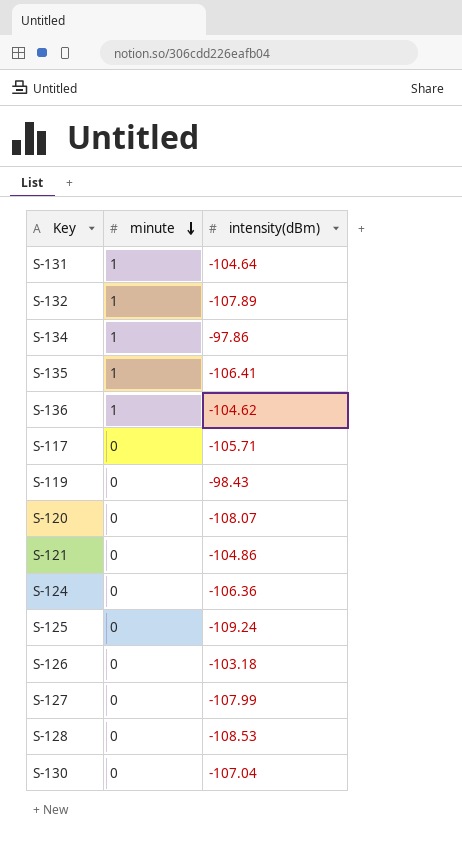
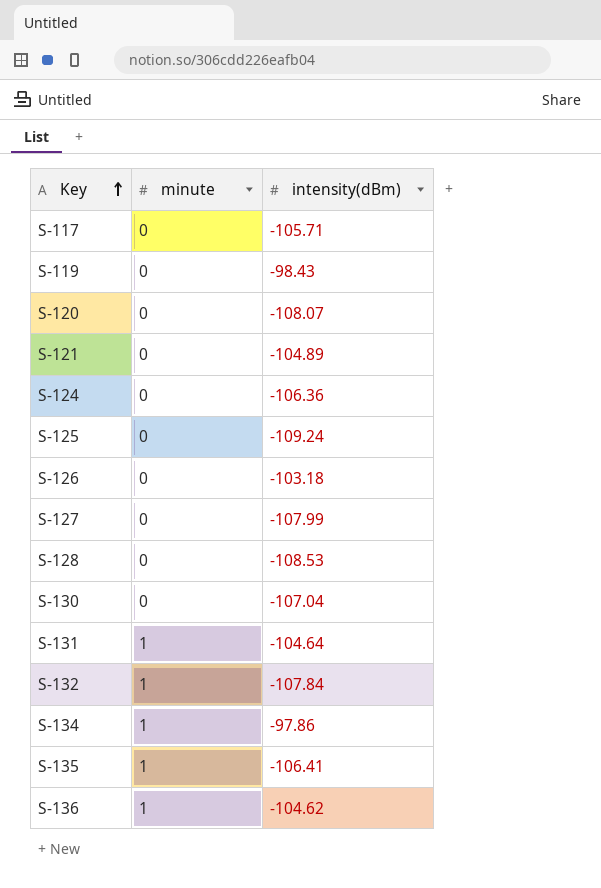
row order: minute descending -> Key ascending
S-121 | intensity(dBm): -104.86 -> -104.89
S-132 | intensity(dBm): -107.89 -> -107.84

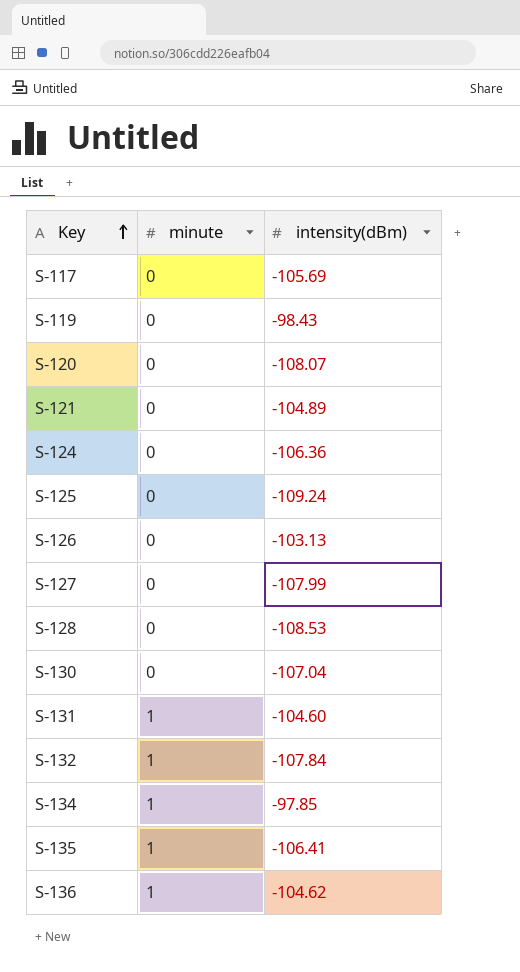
S-117 | intensity(dBm): -105.71 -> -105.69
S-126 | intensity(dBm): -103.18 -> -103.13
S-131 | intensity(dBm): -104.64 -> -104.60
S-134 | intensity(dBm): -97.86 -> -97.85

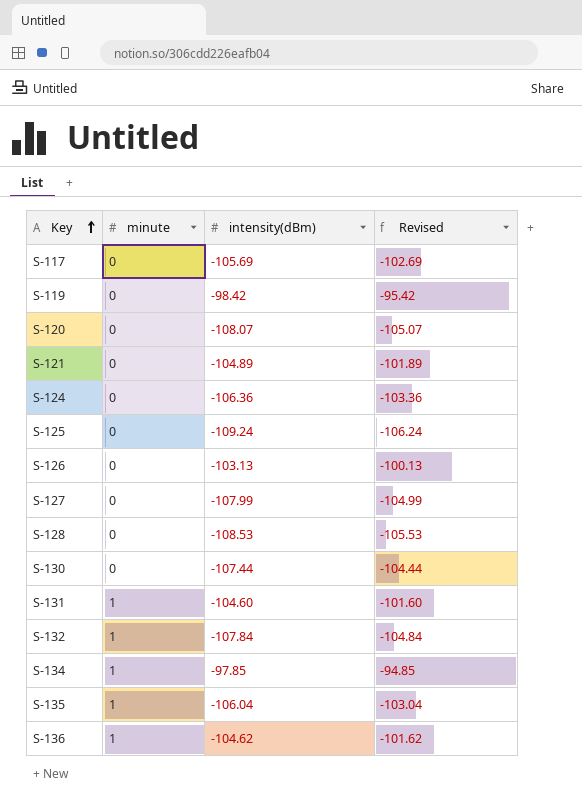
column Revised | formula: none -> [intensity(dBm)] + 3
S-119 | intensity(dBm): -98.43 -> -98.42
S-130 | intensity(dBm): -107.04 -> -107.44
S-135 | intensity(dBm): -106.41 -> -106.04

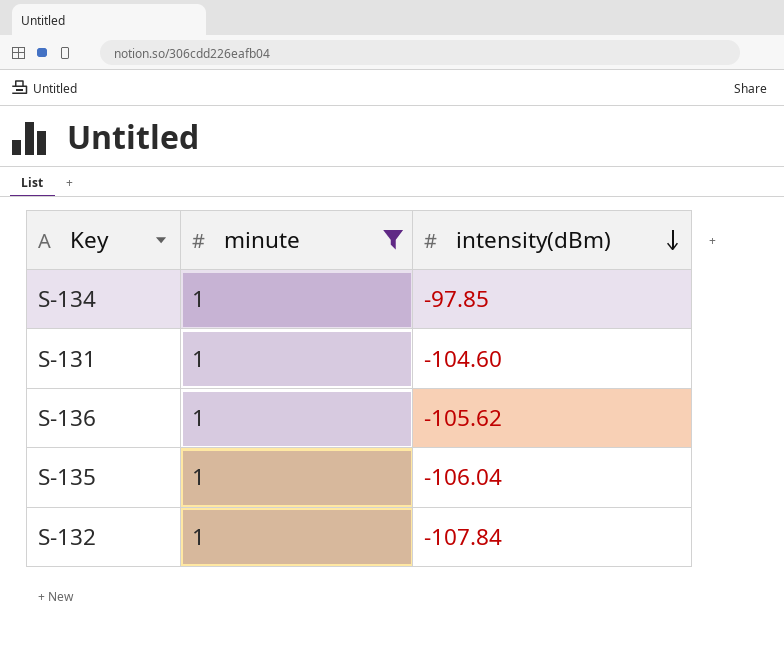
filter: none -> minute = 1
row order: Key ascending -> intensity(dBm) descending
column Revised | formula: [intensity(dBm)] + 3 -> none
S-136 | intensity(dBm): -104.62 -> -105.62

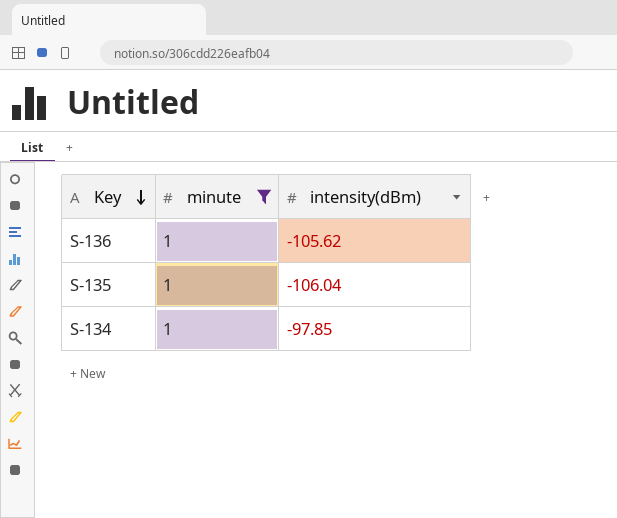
row order: intensity(dBm) descending -> Key descending
row S-131: 1 | -104.60 -> none
row S-132: 1 | -107.84 -> none

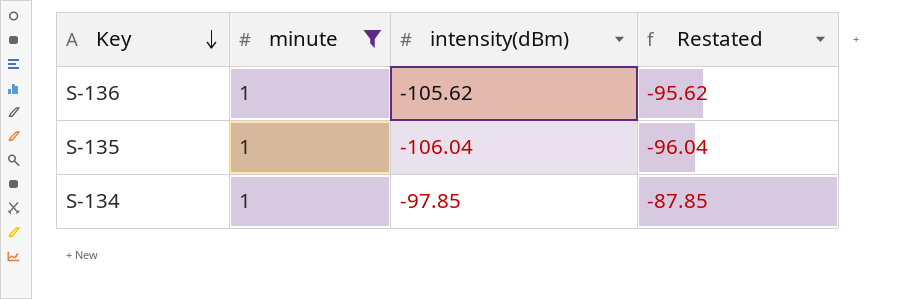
column Restated | formula: none -> [intensity(dBm)] + 10

